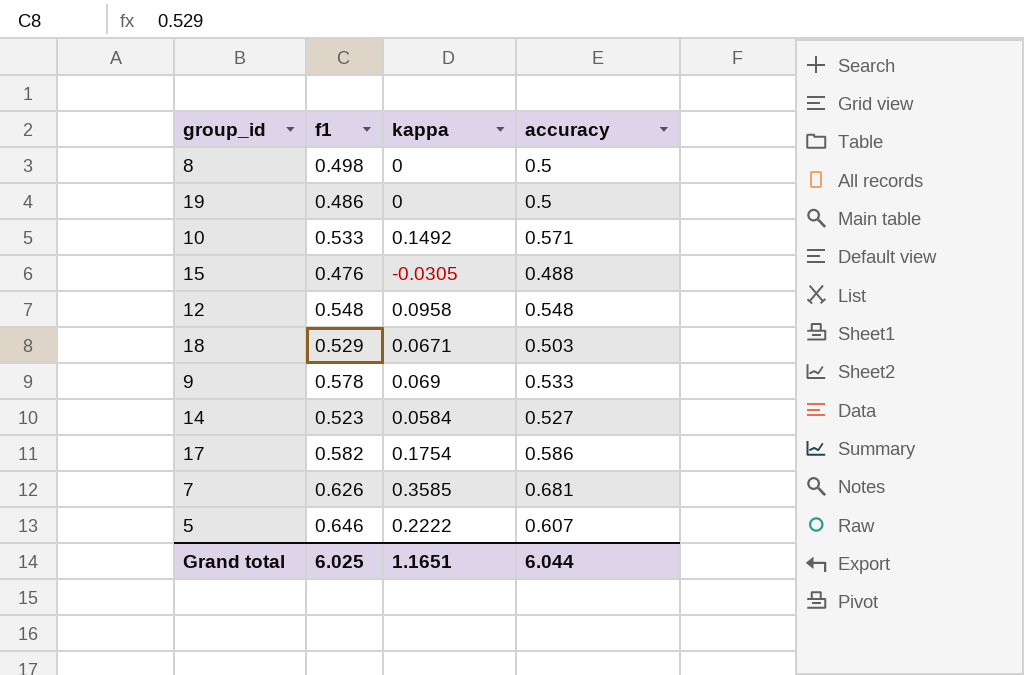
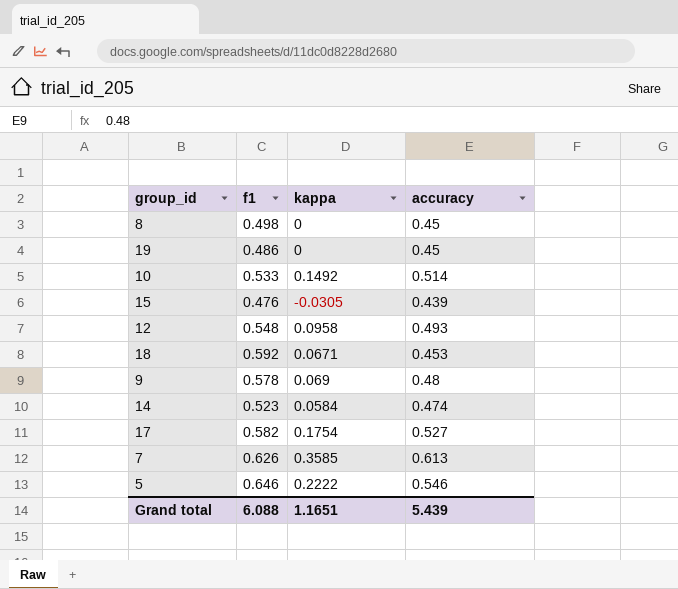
8 | accuracy: 0.5 -> 0.45
19 | accuracy: 0.5 -> 0.45
10 | accuracy: 0.571 -> 0.514
15 | accuracy: 0.488 -> 0.439
12 | accuracy: 0.548 -> 0.493
18 | f1: 0.529 -> 0.592
18 | accuracy: 0.503 -> 0.453
9 | accuracy: 0.533 -> 0.48
14 | accuracy: 0.527 -> 0.474
17 | accuracy: 0.586 -> 0.527
7 | accuracy: 0.681 -> 0.613
5 | accuracy: 0.607 -> 0.546
Grand total | f1: 6.025 -> 6.088
Grand total | accuracy: 6.044 -> 5.439

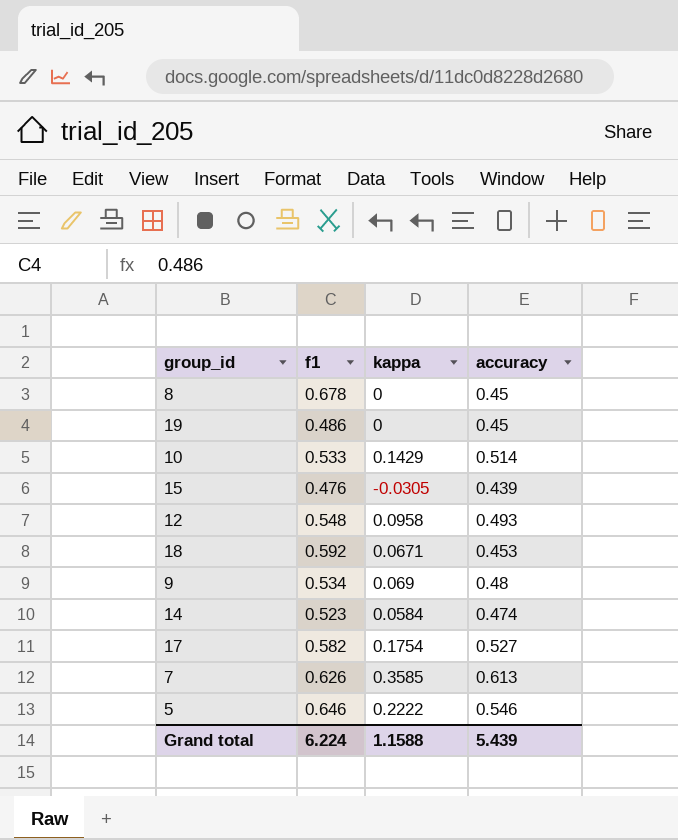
8 | f1: 0.498 -> 0.678
10 | kappa: 0.1492 -> 0.1429
9 | f1: 0.578 -> 0.534
Grand total | f1: 6.088 -> 6.224
Grand total | kappa: 1.1651 -> 1.1588

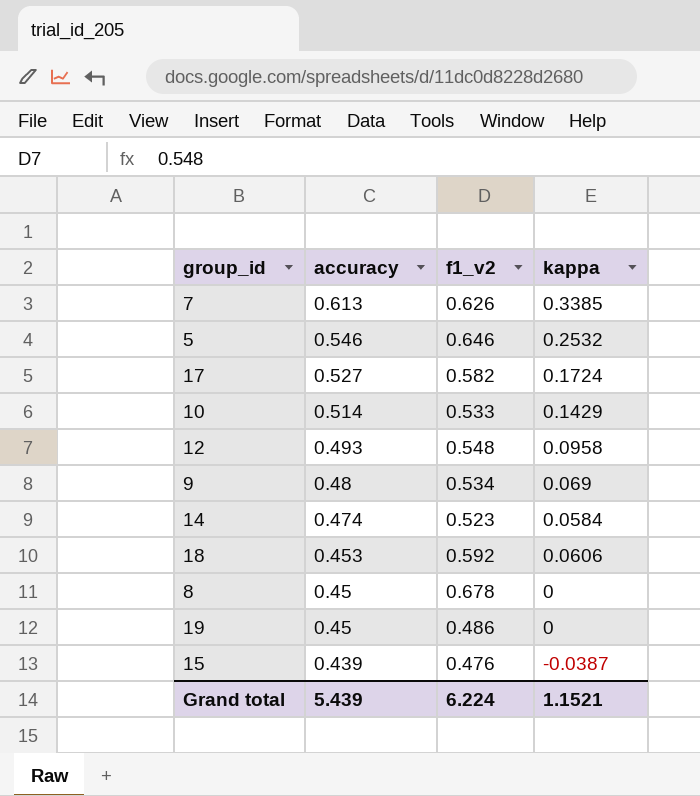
row order: none -> accuracy descending
column accuracy | position: 4 -> 2
column name: f1 -> f1_v2
7 | kappa: 0.3585 -> 0.3385
5 | kappa: 0.2222 -> 0.2532
17 | kappa: 0.1754 -> 0.1724
18 | kappa: 0.0671 -> 0.0606
15 | kappa: -0.0305 -> -0.0387
Grand total | kappa: 1.1588 -> 1.1521

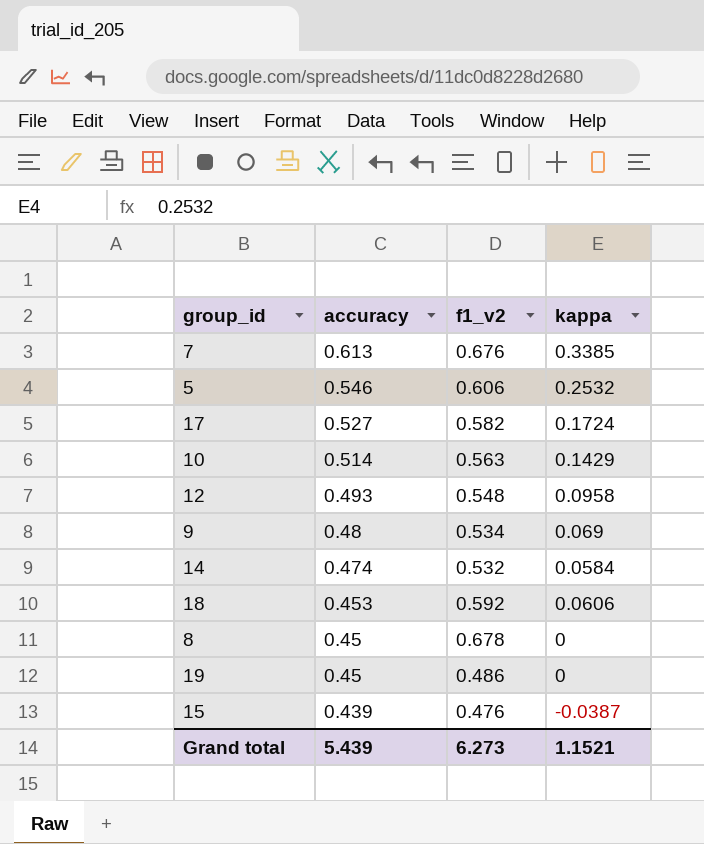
7 | f1_v2: 0.626 -> 0.676
5 | f1_v2: 0.646 -> 0.606
10 | f1_v2: 0.533 -> 0.563
14 | f1_v2: 0.523 -> 0.532
Grand total | f1_v2: 6.224 -> 6.273

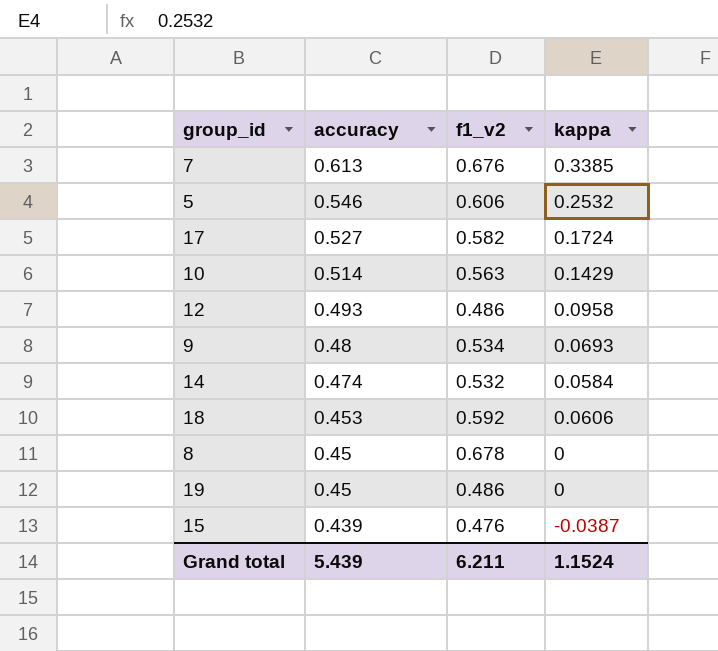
12 | f1_v2: 0.548 -> 0.486
9 | kappa: 0.069 -> 0.0693
Grand total | f1_v2: 6.273 -> 6.211
Grand total | kappa: 1.1521 -> 1.1524

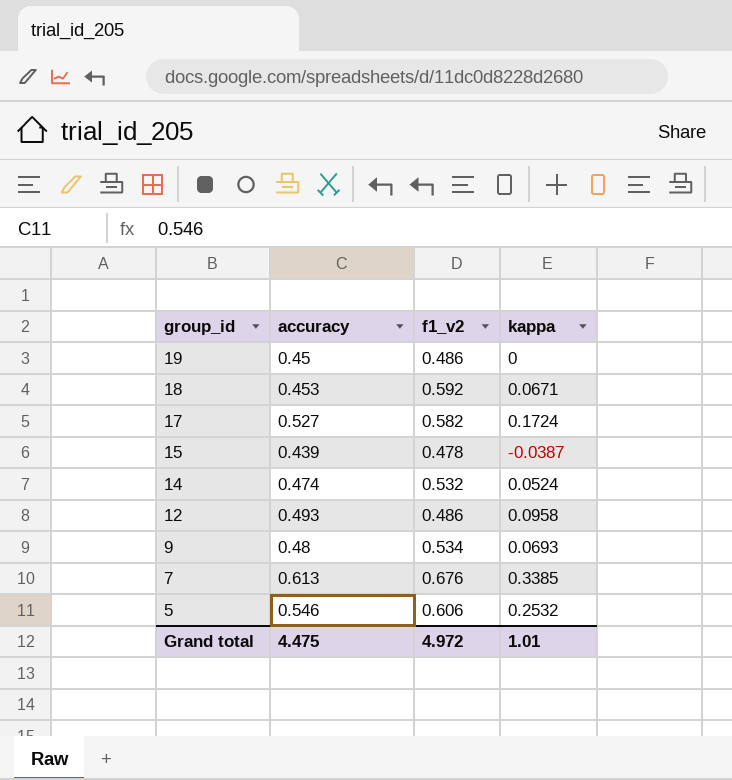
row order: accuracy descending -> group_id descending
row 10: 0.514 | 0.563 | 0.1429 -> none
row 8: 0.45 | 0.678 | 0 -> none
18 | kappa: 0.0606 -> 0.0671
15 | f1_v2: 0.476 -> 0.478
14 | kappa: 0.0584 -> 0.0524
Grand total | accuracy: 5.439 -> 4.475
Grand total | f1_v2: 6.211 -> 4.972
Grand total | kappa: 1.1524 -> 1.01

